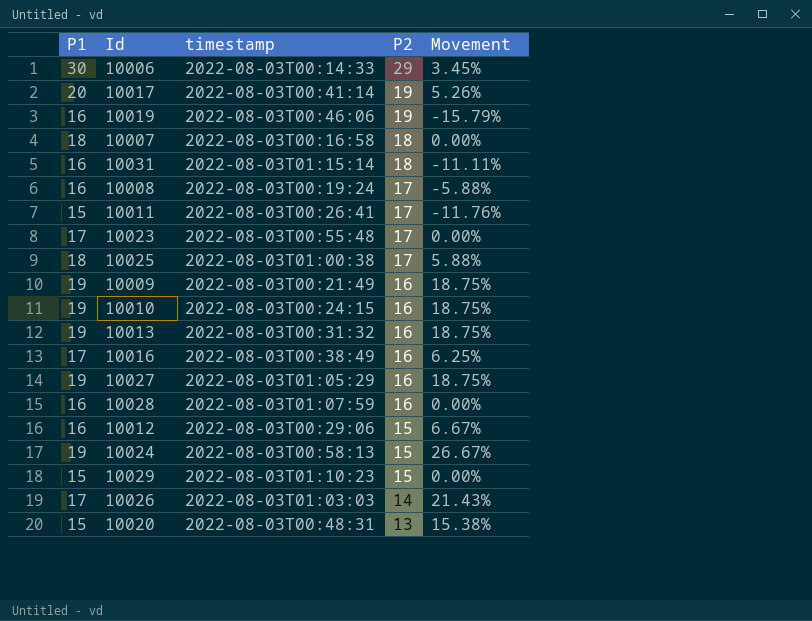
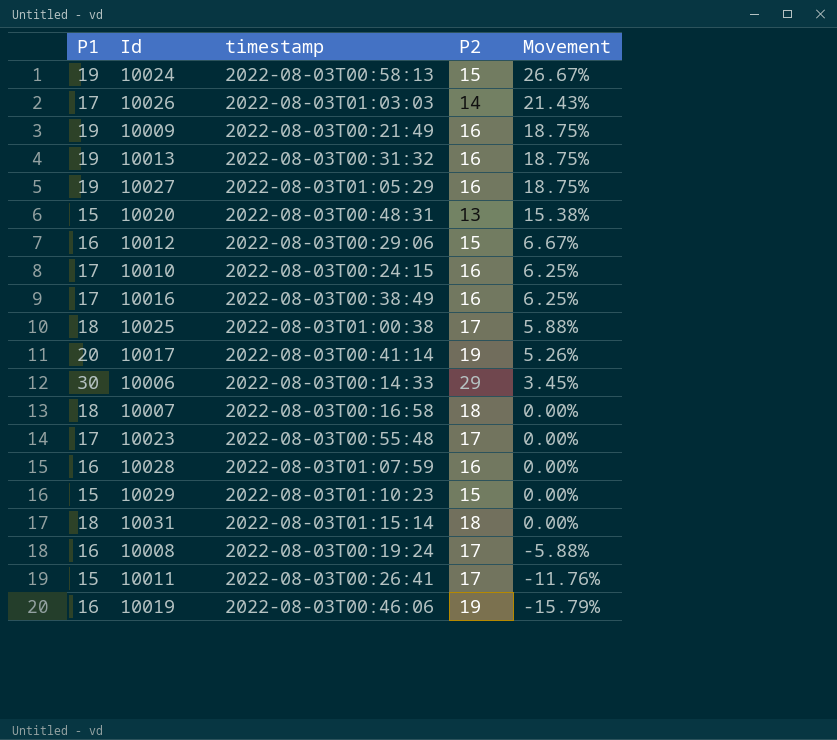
row order: P2 descending -> Movement descending
10010 | P1: 19 -> 17
10010 | Movement: 18.75% -> 6.25%
10031 | P1: 16 -> 18
10031 | Movement: -11.11% -> 0.00%

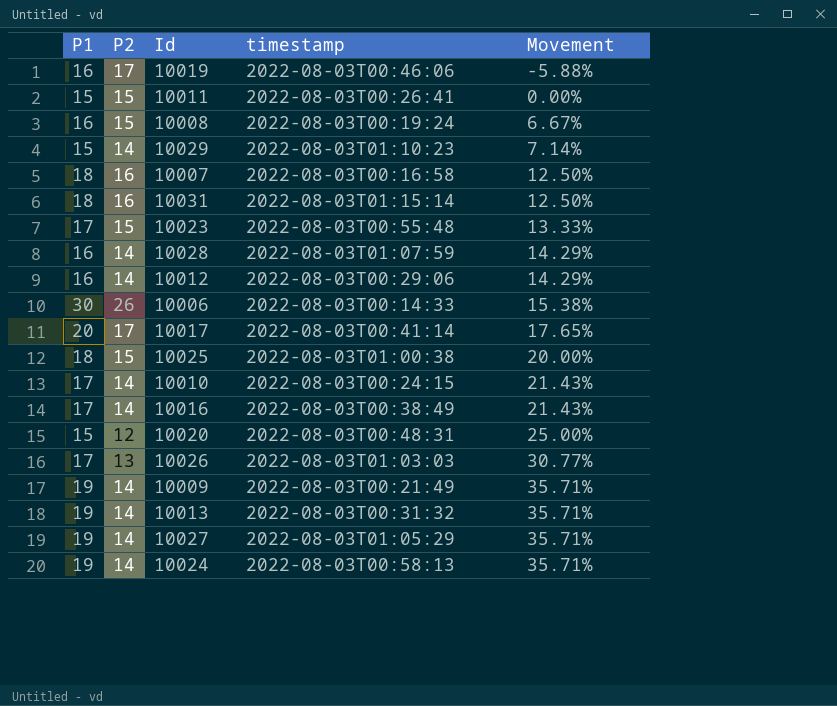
row order: Movement descending -> Movement ascending
column P2 | position: 4 -> 2
10019 | P2: 19 -> 17
10019 | Movement: -15.79% -> -5.88%
10011 | P2: 17 -> 15
10011 | Movement: -11.76% -> 0.00%
10008 | P2: 17 -> 15
10008 | Movement: -5.88% -> 6.67%
10029 | P2: 15 -> 14
10029 | Movement: 0.00% -> 7.14%
10007 | P2: 18 -> 16
10007 | Movement: 0.00% -> 12.50%
10031 | P2: 18 -> 16
10031 | Movement: 0.00% -> 12.50%
10023 | P2: 17 -> 15
10023 | Movement: 0.00% -> 13.33%
10028 | P2: 16 -> 14
10028 | Movement: 0.00% -> 14.29%
10012 | P2: 15 -> 14
10012 | Movement: 6.67% -> 14.29%
10006 | P2: 29 -> 26
10006 | Movement: 3.45% -> 15.38%
10017 | P2: 19 -> 17
10017 | Movement: 5.26% -> 17.65%
10025 | P2: 17 -> 15
10025 | Movement: 5.88% -> 20.00%
10010 | P2: 16 -> 14
10010 | Movement: 6.25% -> 21.43%
10016 | P2: 16 -> 14
10016 | Movement: 6.25% -> 21.43%
10020 | P2: 13 -> 12
10020 | Movement: 15.38% -> 25.00%
10026 | P2: 14 -> 13
10026 | Movement: 21.43% -> 30.77%
10009 | P2: 16 -> 14
10009 | Movement: 18.75% -> 35.71%
10013 | P2: 16 -> 14
10013 | Movement: 18.75% -> 35.71%
10027 | P2: 16 -> 14
10027 | Movement: 18.75% -> 35.71%
10024 | P2: 15 -> 14
10024 | Movement: 26.67% -> 35.71%

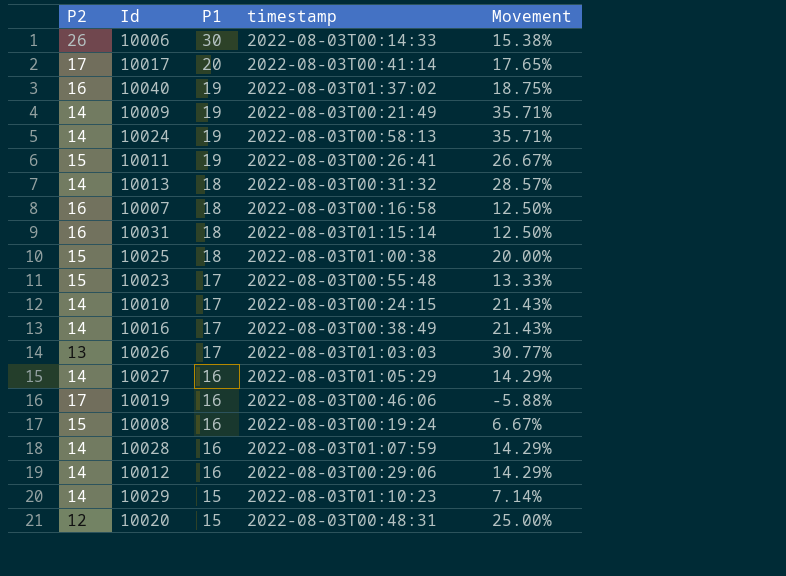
row order: Movement ascending -> P1 descending
column P1 | position: 1 -> 3
row 10040: none -> 16 | 19 | 2022-08-03T01:37:02 | 18.75%
10011 | P1: 15 -> 19
10011 | Movement: 0.00% -> 26.67%
10013 | P1: 19 -> 18
10013 | Movement: 35.71% -> 28.57%
10027 | P1: 19 -> 16
10027 | Movement: 35.71% -> 14.29%

